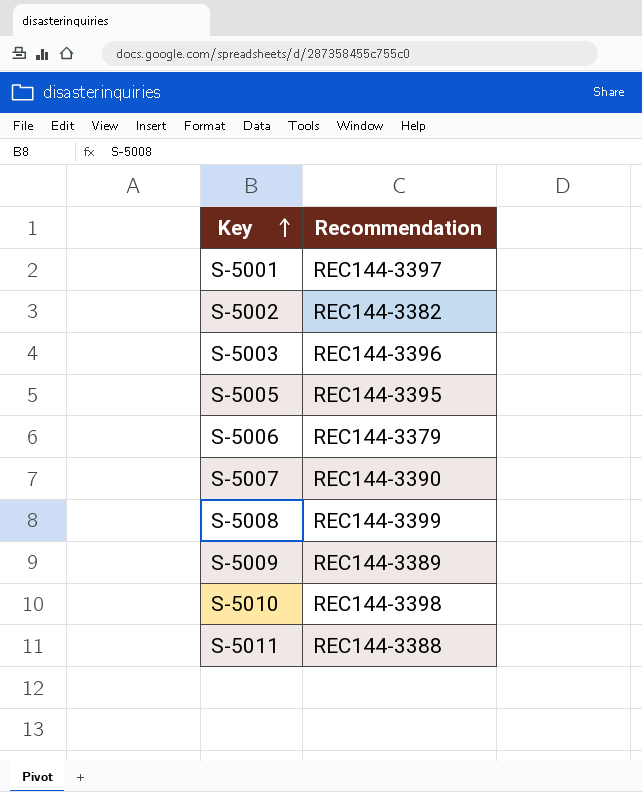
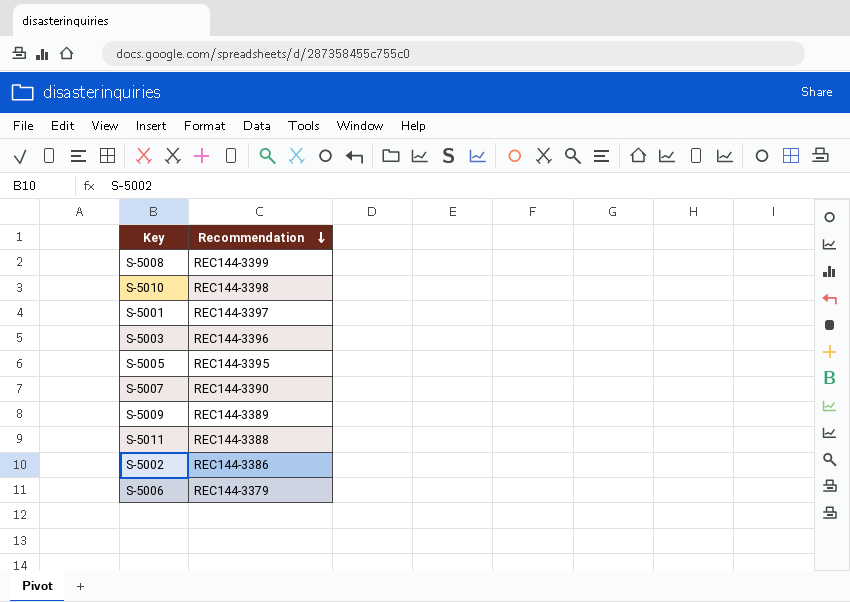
row order: Key ascending -> Recommendation descending
S-5002 | Recommendation: REC144-3382 -> REC144-3386

